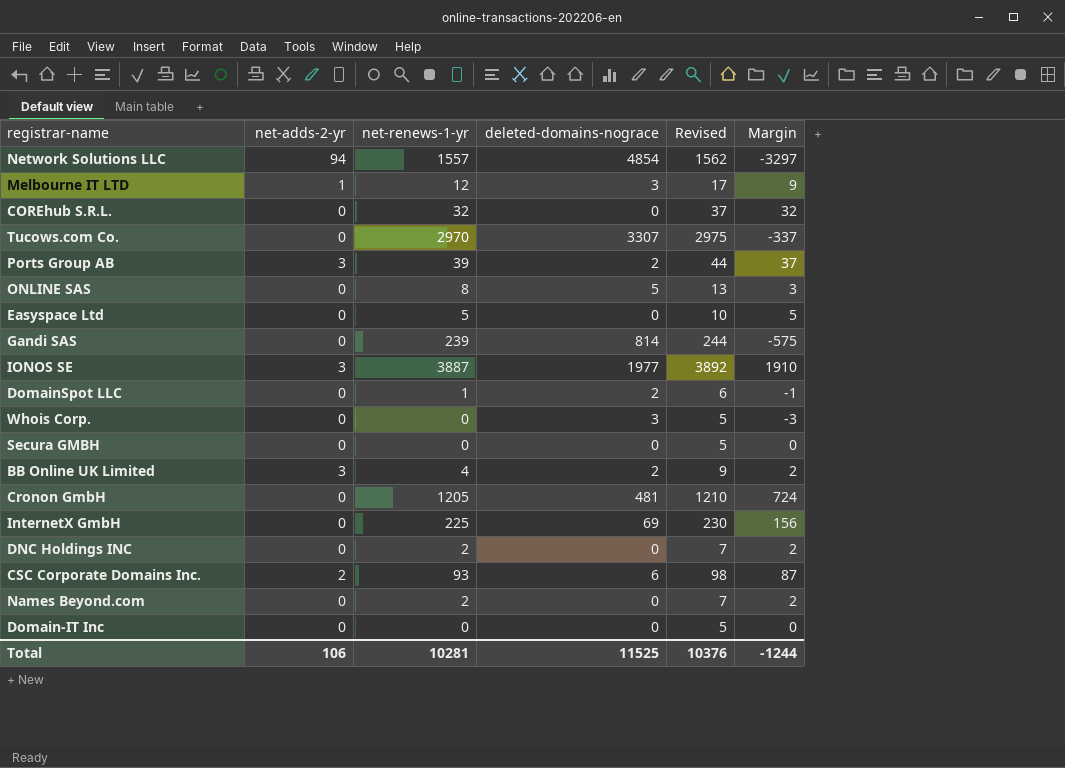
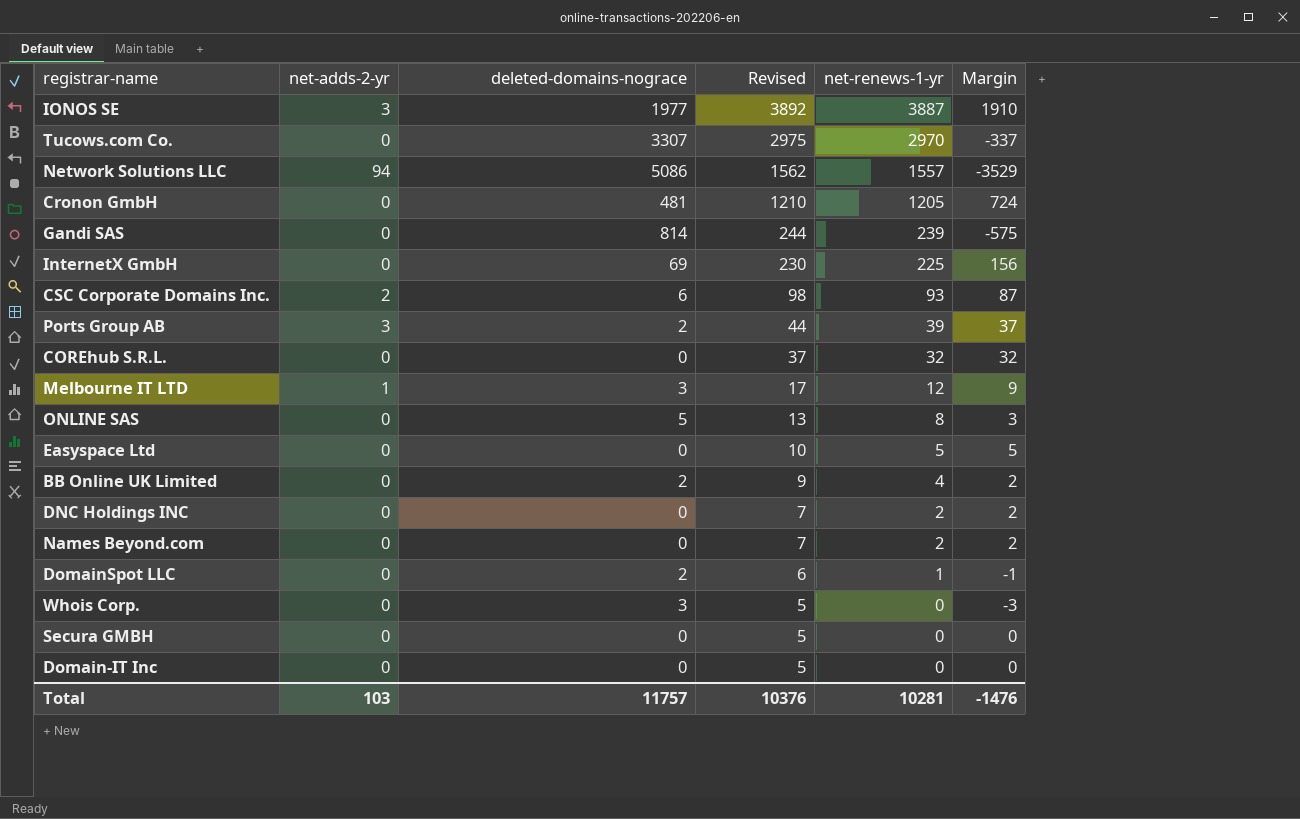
row order: none -> Revised descending
column net-renews-1-yr | position: 3 -> 5
Network Solutions LLC | deleted-domains-nograce: 4854 -> 5086
Network Solutions LLC | Margin: -3297 -> -3529
BB Online UK Limited | net-adds-2-yr: 3 -> 0
Total | net-adds-2-yr: 106 -> 103
Total | deleted-domains-nograce: 11525 -> 11757
Total | Margin: -1244 -> -1476

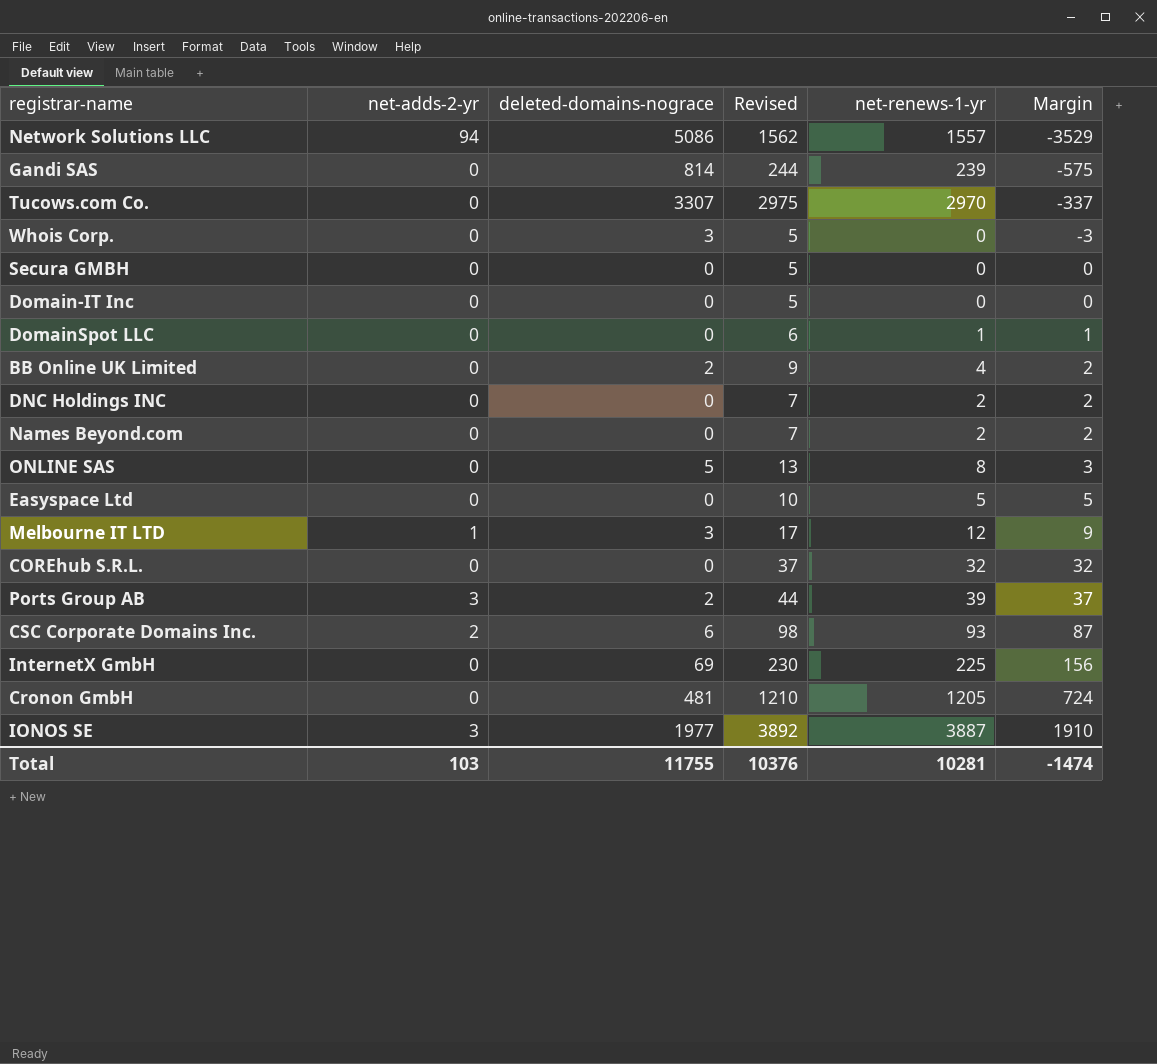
row order: Revised descending -> Margin ascending
DomainSpot LLC | deleted-domains-nograce: 2 -> 0
DomainSpot LLC | Margin: -1 -> 1
Total | deleted-domains-nograce: 11757 -> 11755
Total | Margin: -1476 -> -1474

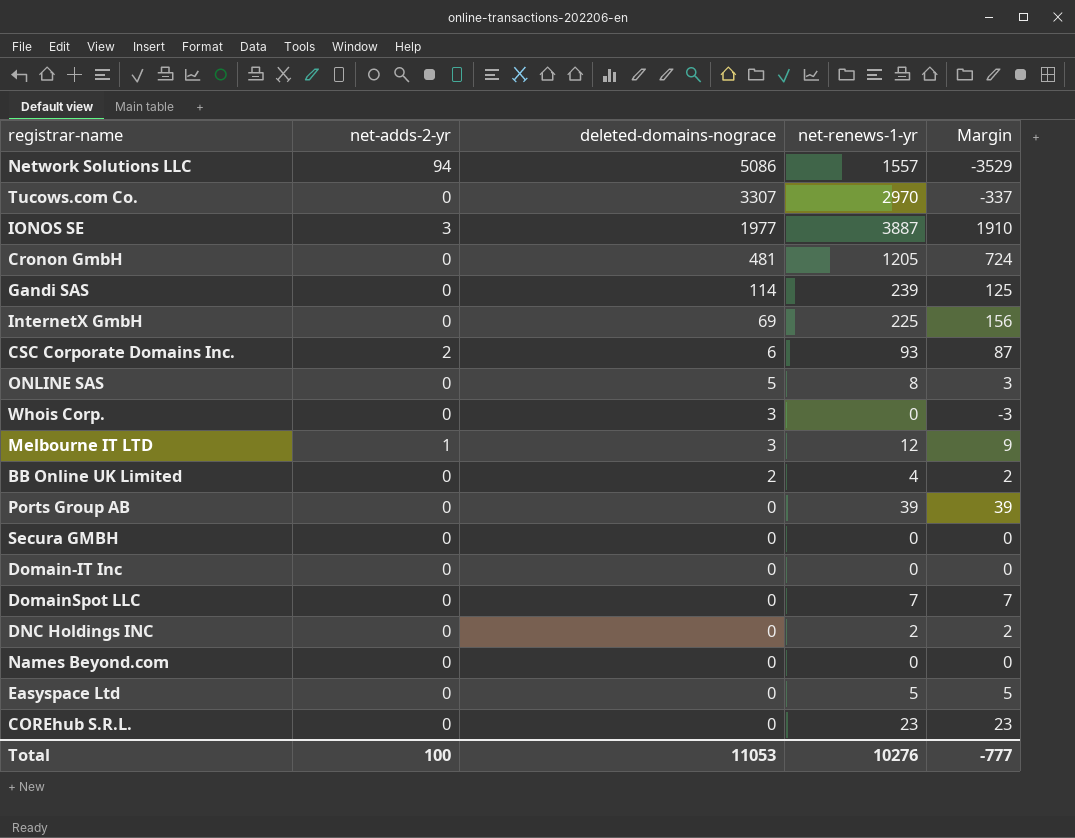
row order: Margin ascending -> deleted-domains-nograce descending
column Revised | formula: [net-renews-1-yr] + 5 -> none
Gandi SAS | deleted-domains-nograce: 814 -> 114
Gandi SAS | Margin: -575 -> 125
Ports Group AB | net-adds-2-yr: 3 -> 0
Ports Group AB | deleted-domains-nograce: 2 -> 0
Ports Group AB | Margin: 37 -> 39
DomainSpot LLC | net-renews-1-yr: 1 -> 7
DomainSpot LLC | Margin: 1 -> 7
Names Beyond.com | net-renews-1-yr: 2 -> 0
Names Beyond.com | Margin: 2 -> 0
COREhub S.R.L. | net-renews-1-yr: 32 -> 23
COREhub S.R.L. | Margin: 32 -> 23
Total | net-adds-2-yr: 103 -> 100
Total | deleted-domains-nograce: 11755 -> 11053
Total | net-renews-1-yr: 10281 -> 10276
Total | Margin: -1474 -> -777

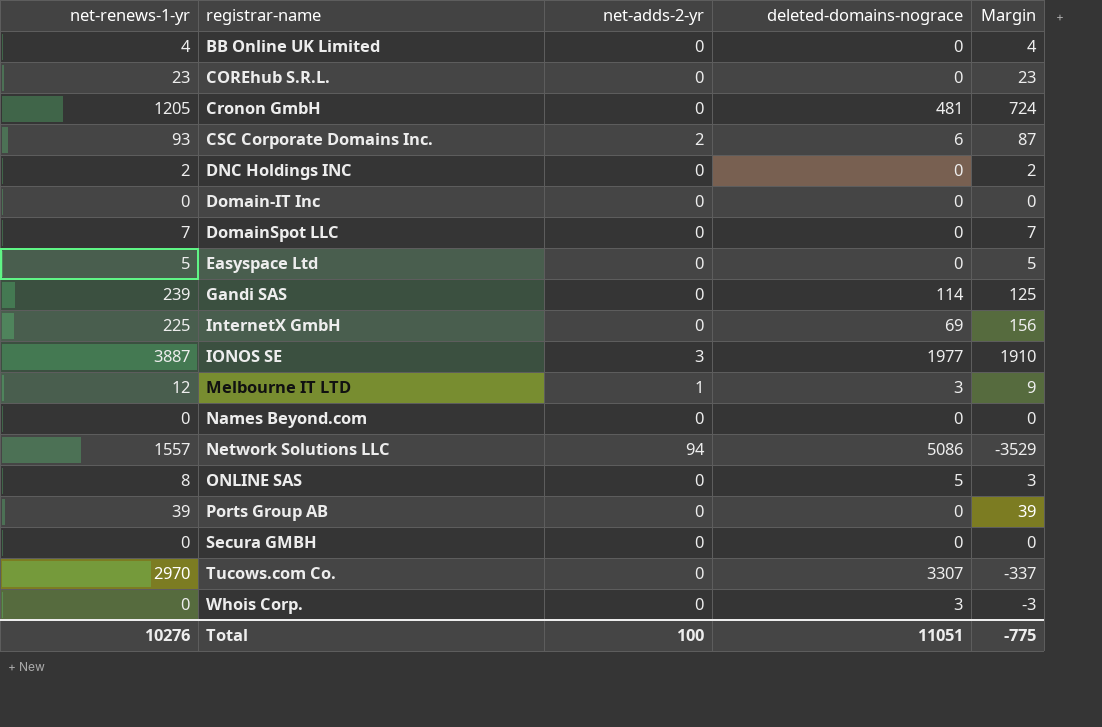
row order: deleted-domains-nograce descending -> registrar-name ascending
column net-renews-1-yr | position: 4 -> 1
BB Online UK Limited | deleted-domains-nograce: 2 -> 0
BB Online UK Limited | Margin: 2 -> 4
Total | deleted-domains-nograce: 11053 -> 11051
Total | Margin: -777 -> -775

